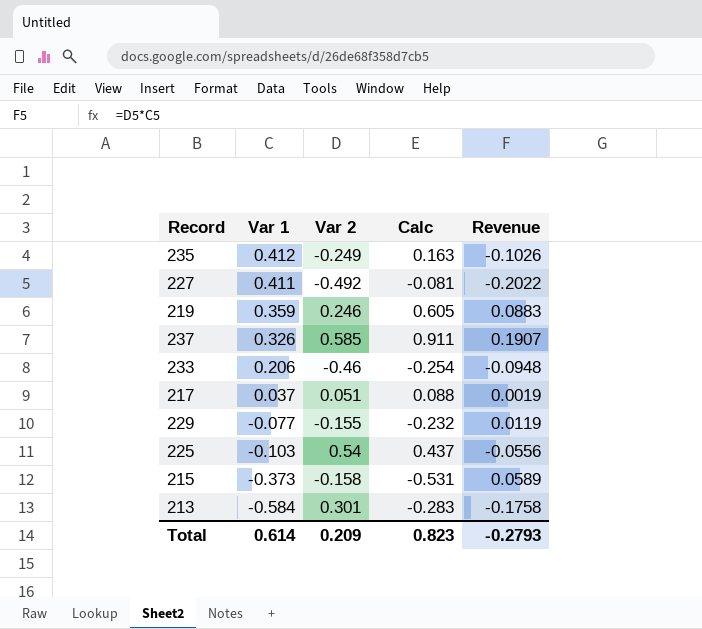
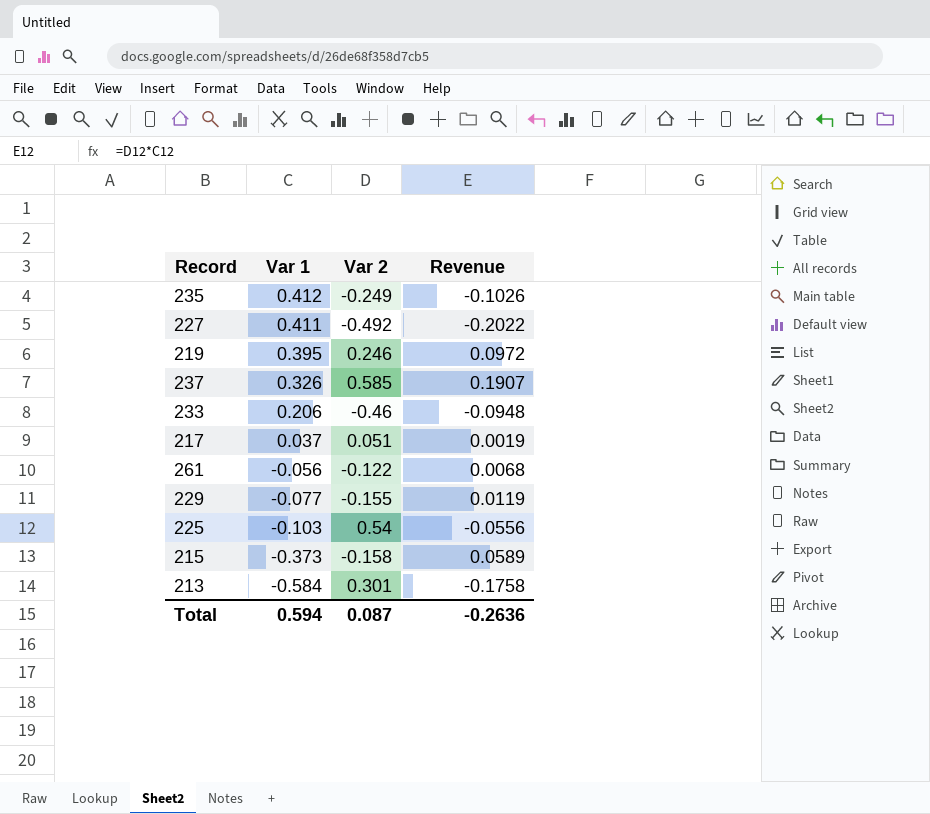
column Calc | formula: [Var 1] + [Var 2] -> none
219 | Var 1: 0.359 -> 0.395
219 | Revenue: 0.0883 -> 0.0972
row 261: none -> -0.056 | -0.122 | 0.0068
Total | Var 1: 0.614 -> 0.594
Total | Var 2: 0.209 -> 0.087
Total | Revenue: -0.2793 -> -0.2636

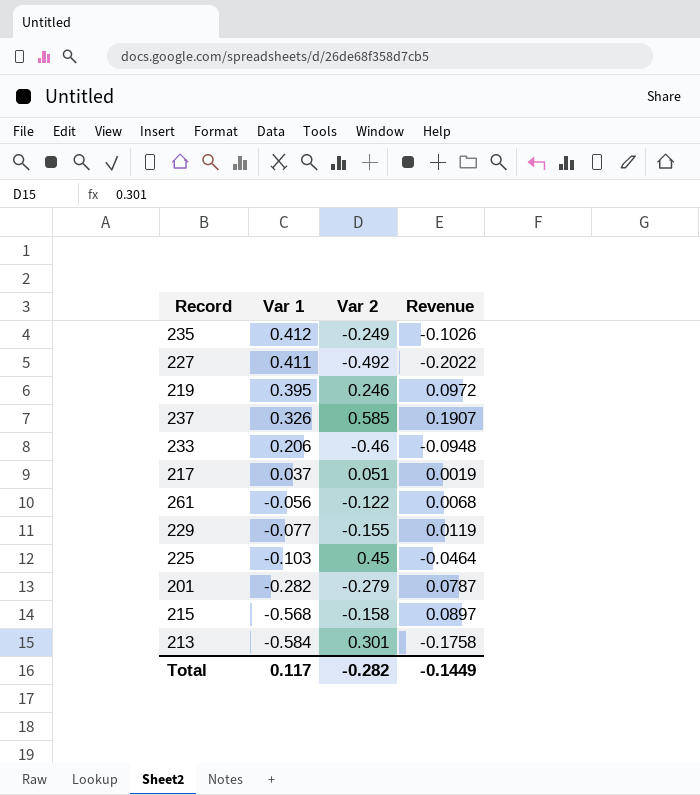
225 | Var 2: 0.54 -> 0.45
225 | Revenue: -0.0556 -> -0.0464
row 201: none -> -0.282 | -0.279 | 0.0787
215 | Var 1: -0.373 -> -0.568
215 | Revenue: 0.0589 -> 0.0897
Total | Var 1: 0.594 -> 0.117
Total | Var 2: 0.087 -> -0.282
Total | Revenue: -0.2636 -> -0.1449

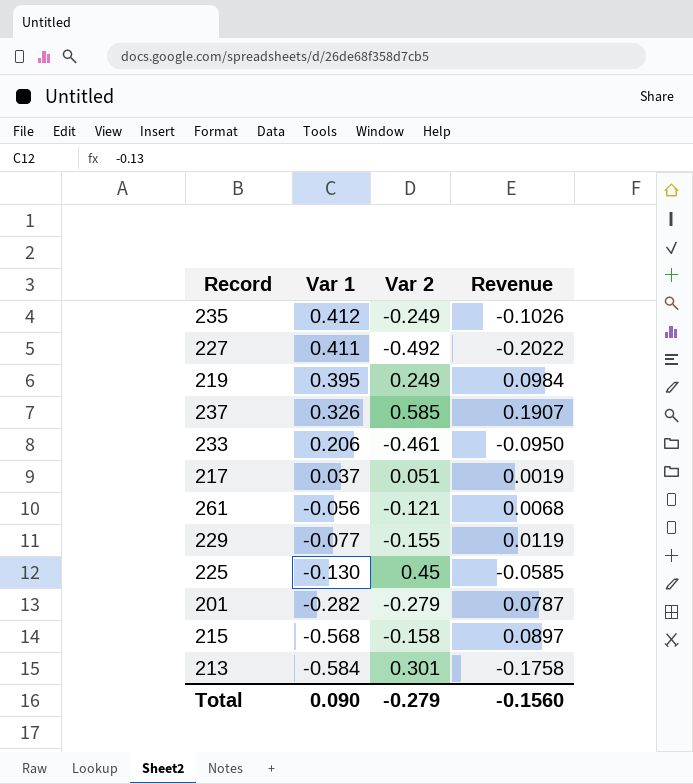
219 | Var 2: 0.246 -> 0.249
219 | Revenue: 0.0972 -> 0.0984
233 | Var 2: -0.46 -> -0.461
233 | Revenue: -0.0948 -> -0.0950
261 | Var 2: -0.122 -> -0.121
225 | Var 1: -0.103 -> -0.130
225 | Revenue: -0.0464 -> -0.0585
Total | Var 1: 0.117 -> 0.090
Total | Var 2: -0.282 -> -0.279
Total | Revenue: -0.1449 -> -0.1560

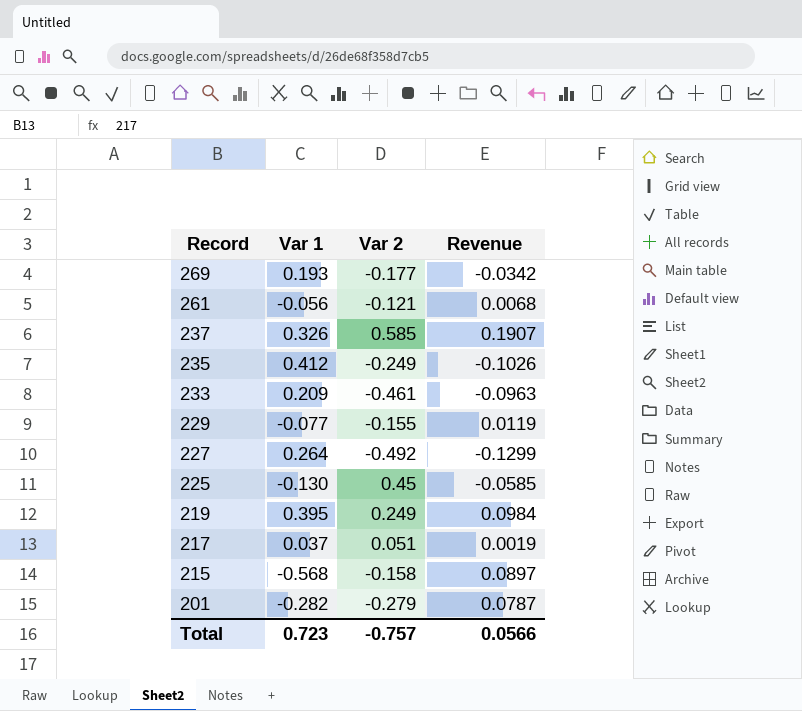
row order: Var 1 descending -> Record descending
row 213: -0.584 | 0.301 | -0.1758 -> none
row 269: none -> 0.193 | -0.177 | -0.0342
233 | Var 1: 0.206 -> 0.209
233 | Revenue: -0.0950 -> -0.0963
227 | Var 1: 0.411 -> 0.264
227 | Revenue: -0.2022 -> -0.1299
Total | Var 1: 0.090 -> 0.723
Total | Var 2: -0.279 -> -0.757
Total | Revenue: -0.1560 -> 0.0566

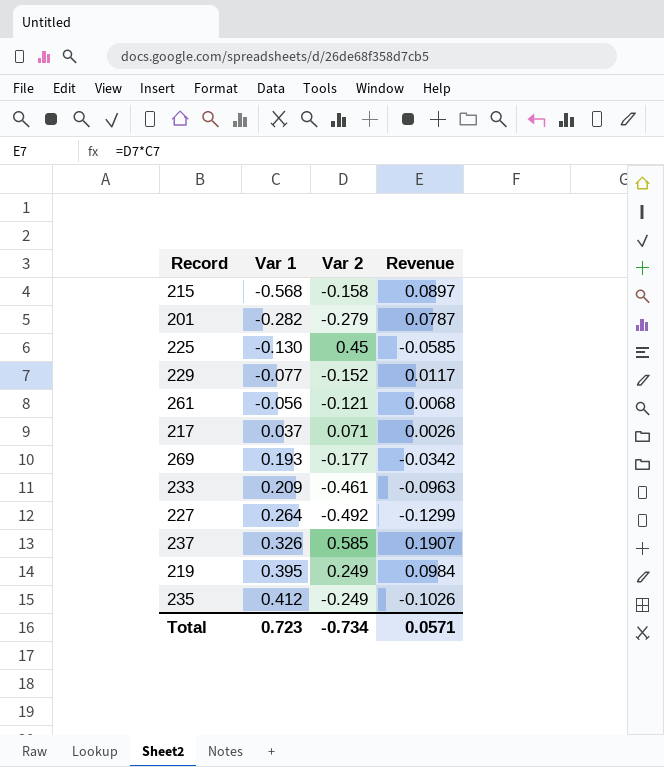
row order: Record descending -> Var 1 ascending
229 | Var 2: -0.155 -> -0.152
229 | Revenue: 0.0119 -> 0.0117
217 | Var 2: 0.051 -> 0.071
217 | Revenue: 0.0019 -> 0.0026
Total | Var 2: -0.757 -> -0.734
Total | Revenue: 0.0566 -> 0.0571

